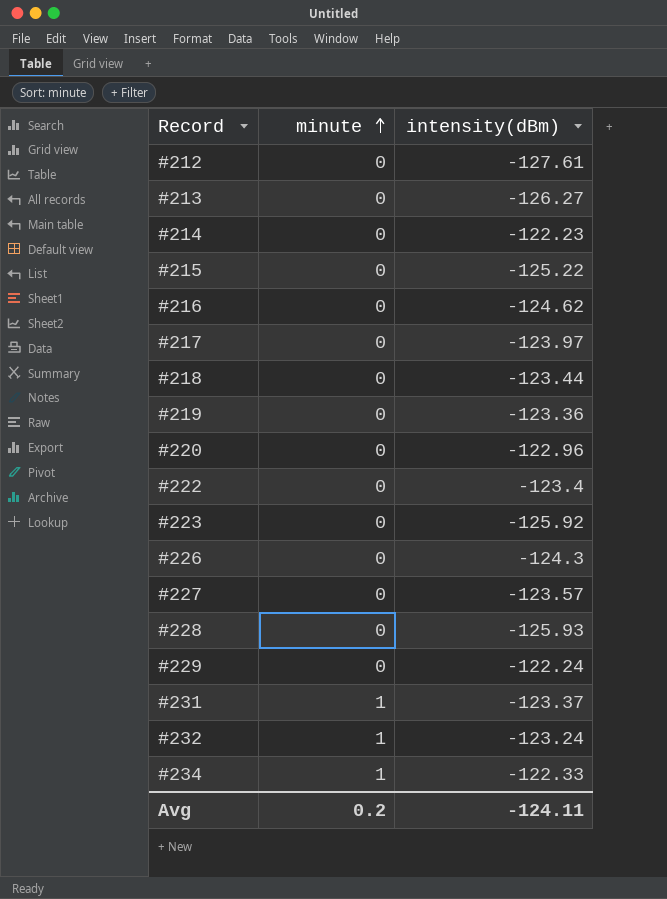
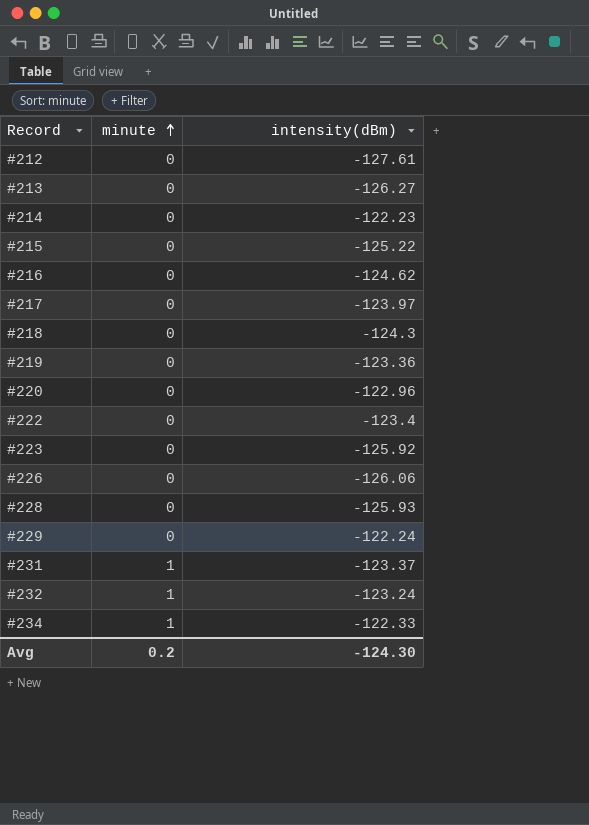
row #227: 0 | -123.57 -> none
#218 | intensity(dBm): -123.44 -> -124.3
#226 | intensity(dBm): -124.3 -> -126.06
Avg | intensity(dBm): -124.11 -> -124.30

